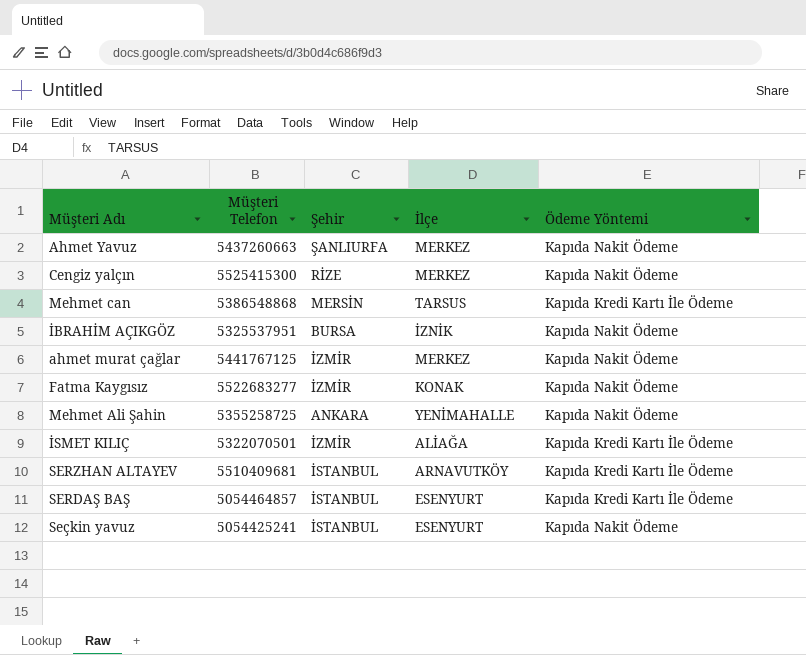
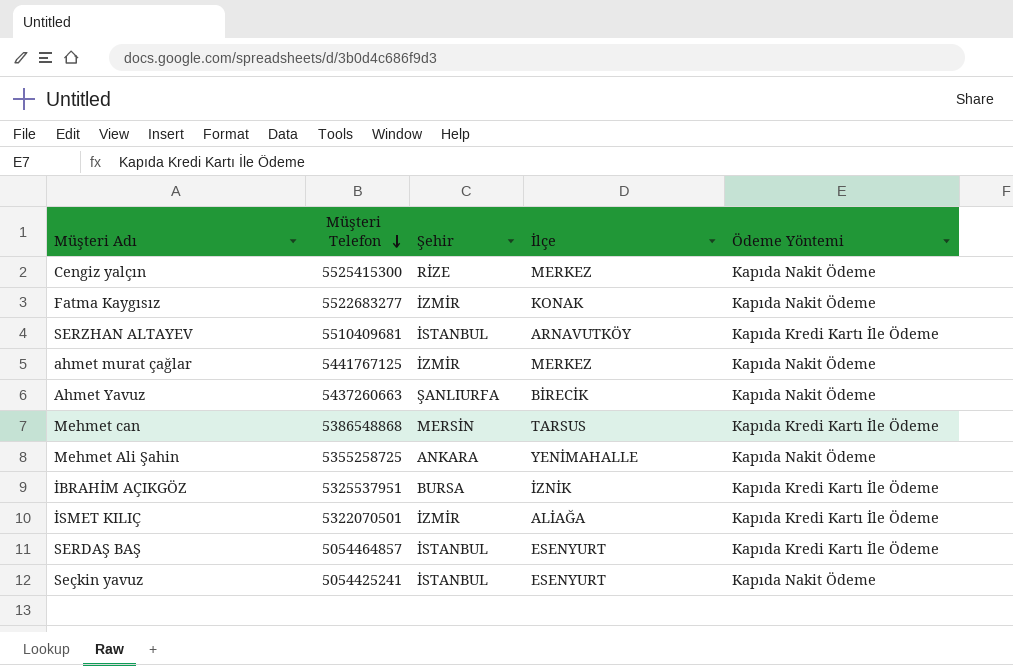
row order: none -> Müşteri Telefon descending
Ahmet Yavuz | İlçe: MERKEZ -> BİRECİK
İBRAHİM AÇIKGÖZ | Ödeme Yöntemi: Kapıda Nakit Ödeme -> Kapıda Kredi Kartı İle Ödeme

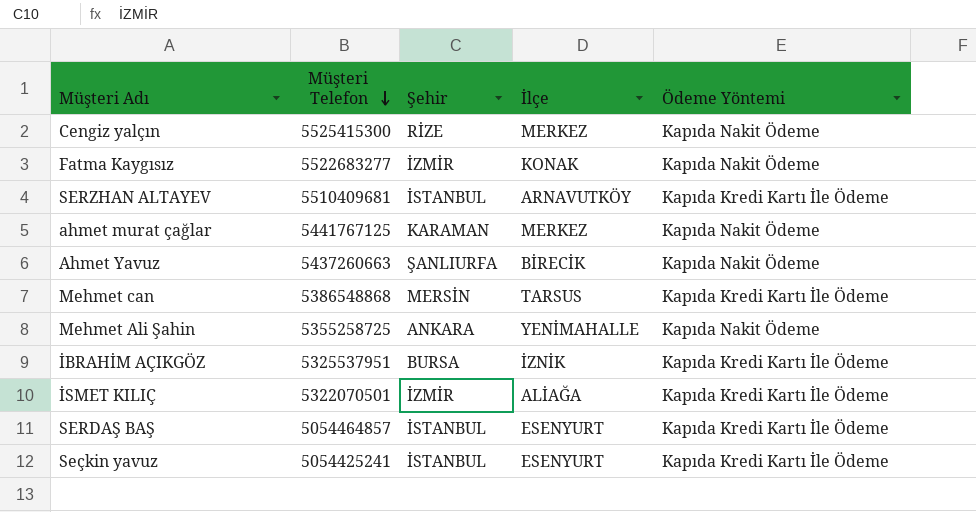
ahmet murat çağlar | Şehir: İZMİR -> KARAMAN
Seçkin yavuz | Ödeme Yöntemi: Kapıda Nakit Ödeme -> Kapıda Kredi Kartı İle Ödeme

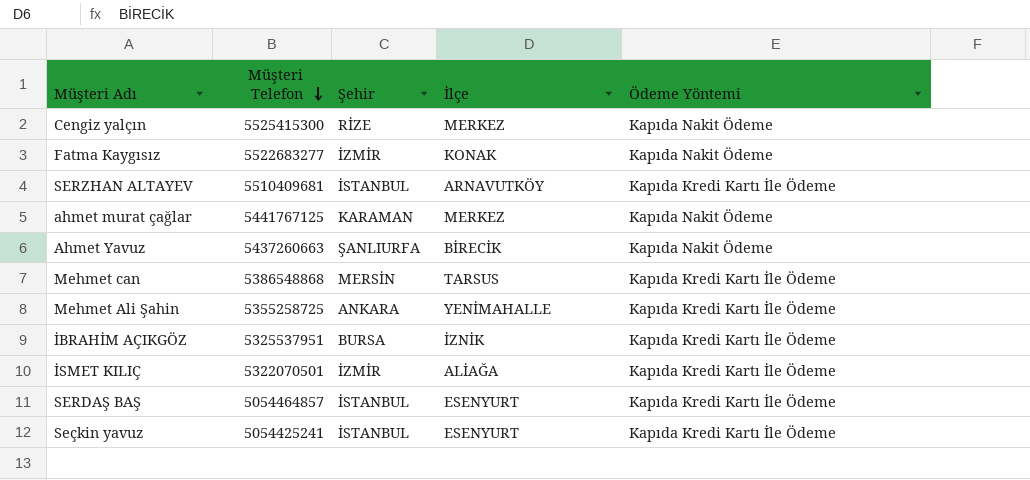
Mehmet Ali Şahin | Ödeme Yöntemi: Kapıda Nakit Ödeme -> Kapıda Kredi Kartı İle Ödeme

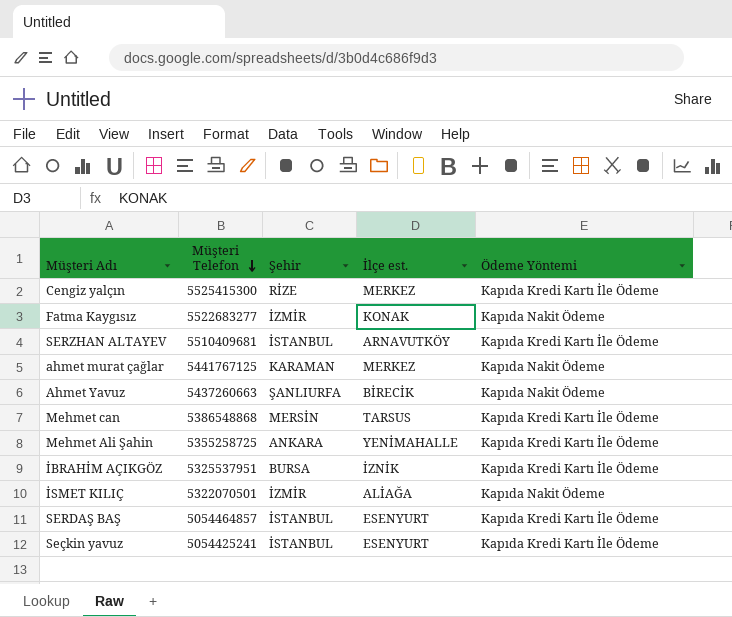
column name: İlçe -> İlçe est.
Cengiz yalçın | Ödeme Yöntemi: Kapıda Nakit Ödeme -> Kapıda Kredi Kartı İle Ödeme
İSMET KILIÇ | Ödeme Yöntemi: Kapıda Kredi Kartı İle Ödeme -> Kapıda Nakit Ödeme

